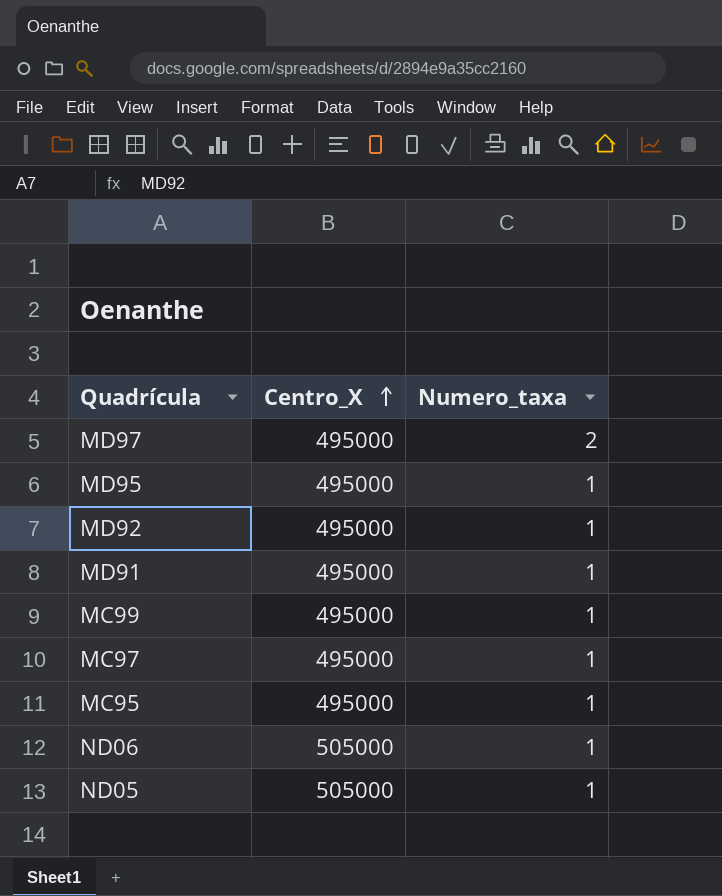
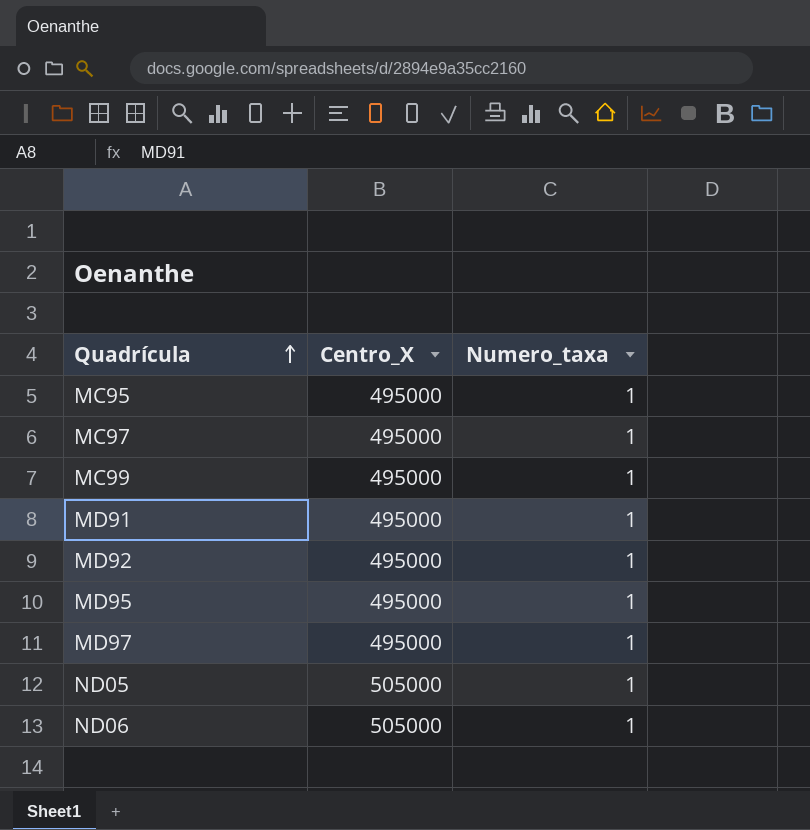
row order: Centro_X ascending -> Quadrícula ascending
MD97 | Numero_taxa: 2 -> 1

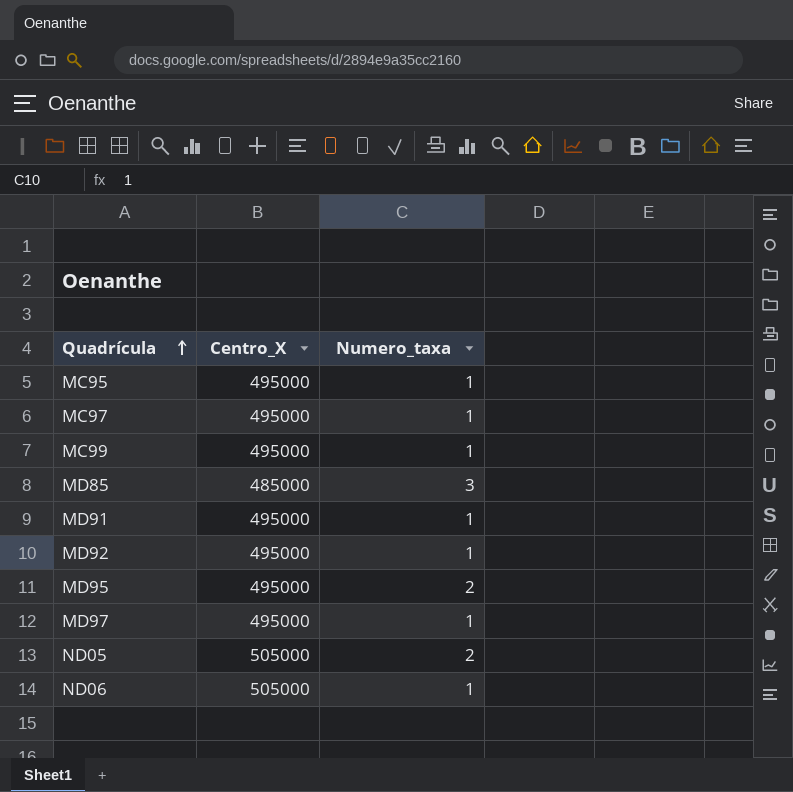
row MD85: none -> 485000 | 3
MD95 | Numero_taxa: 1 -> 2
ND05 | Numero_taxa: 1 -> 2

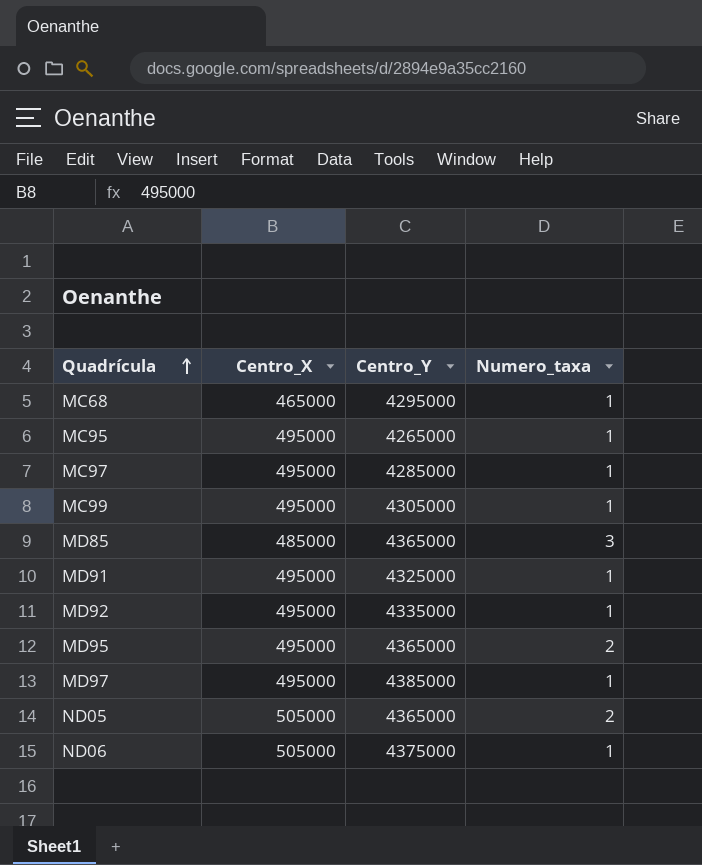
column Centro_Y | position: none -> 3
row MC68: none -> 465000 | 4295000 | 1

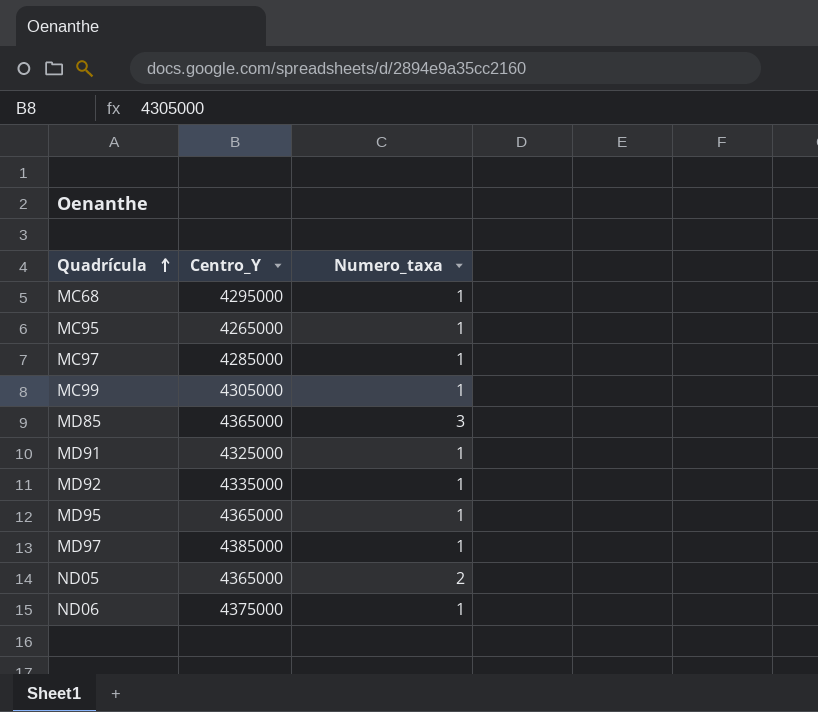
column Centro_X | position: 2 -> none
MD95 | Numero_taxa: 2 -> 1

